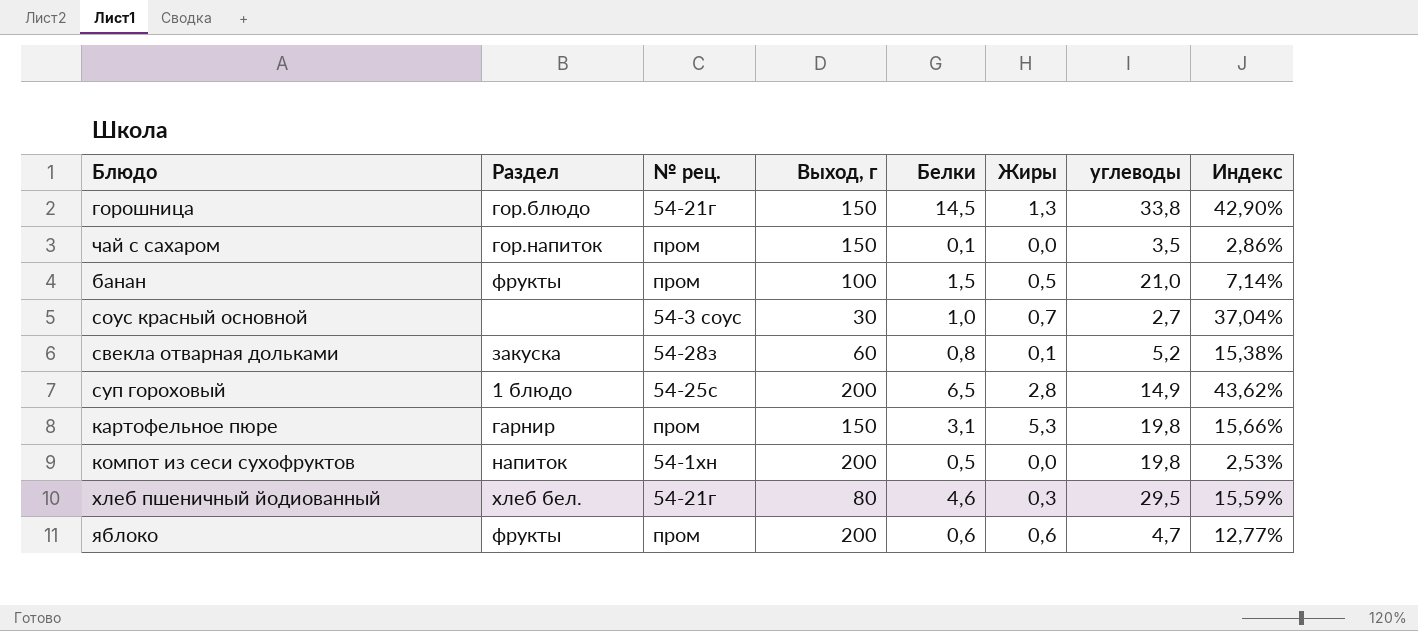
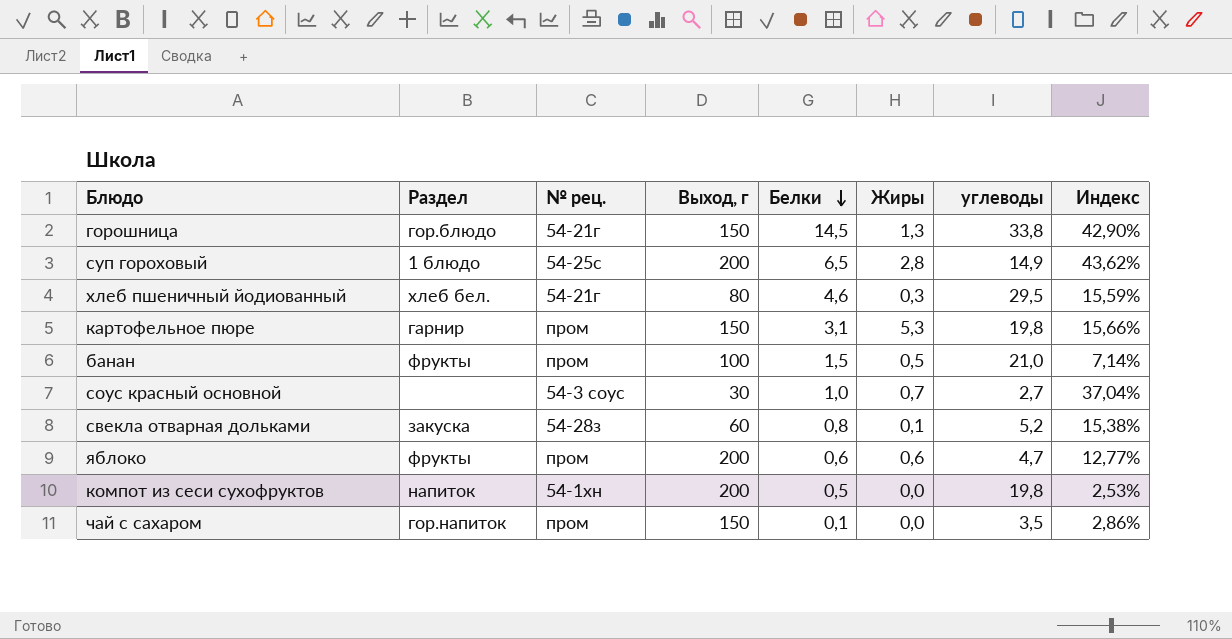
row order: none -> Белки descending

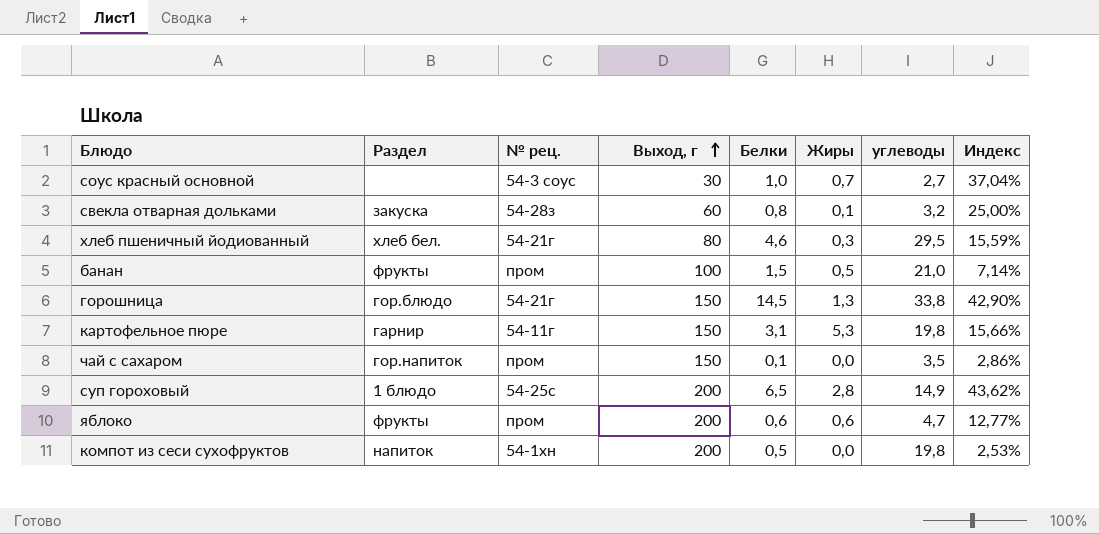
row order: Белки descending -> Выход, г ascending
свекла отварная дольками | углеводы: 5,2 -> 3,2
свекла отварная дольками | Индекс: 15,38% -> 25,00%
картофельное пюре | № рец.: пром -> 54-11г

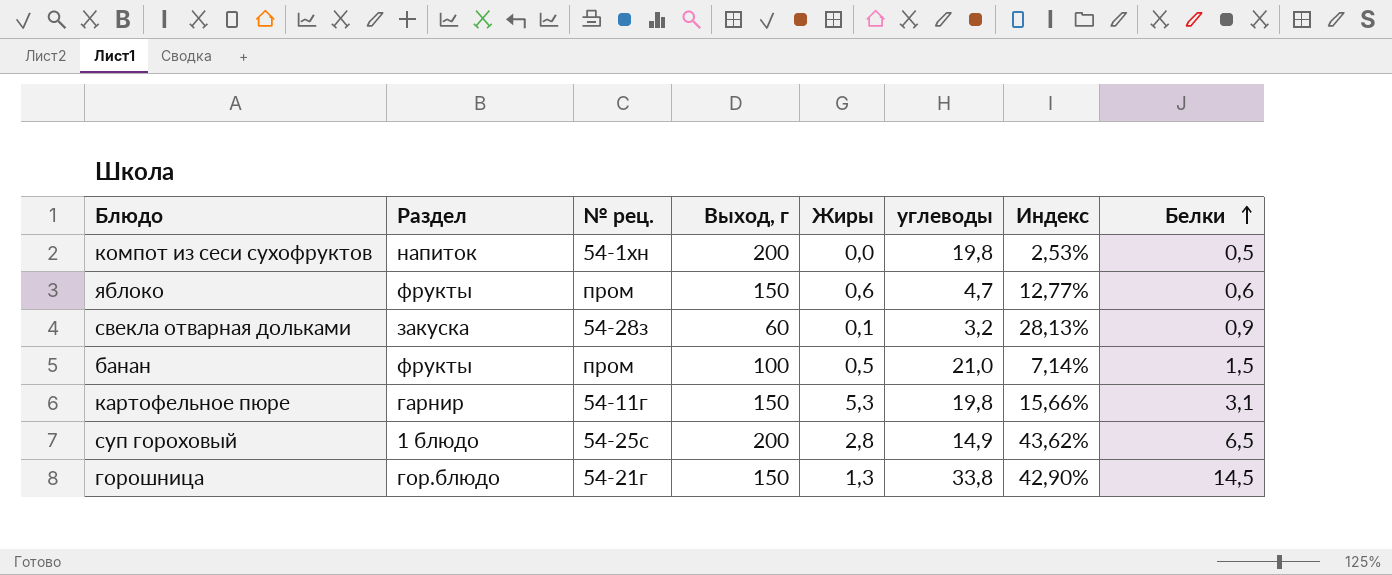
row order: Выход, г ascending -> Белки ascending
column Белки | position: 5 -> 8
row соус красный основной: none | 54-3 соус | 30 | 1,0 | 0,7 | 2,7 | 37,04% -> none
row хлеб пшеничный йодиованный: хлеб бел. | 54-21г | 80 | 4,6 | 0,3 | 29,5 | 15,59% -> none
row чай с сахаром: гор.напиток | пром | 150 | 0,1 | 0,0 | 3,5 | 2,86% -> none
яблоко | Выход, г: 200 -> 150
свекла отварная дольками | Индекс: 25,00% -> 28,13%
свекла отварная дольками | Белки: 0,8 -> 0,9

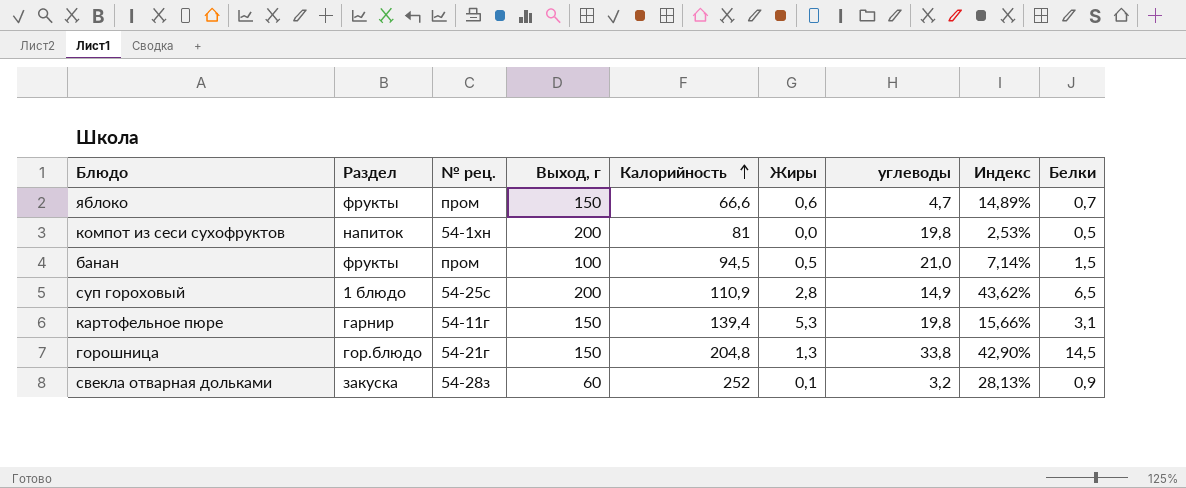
row order: Белки ascending -> Калорийность ascending
column Калорийность | position: none -> 5
яблоко | Индекс: 12,77% -> 14,89%
яблоко | Белки: 0,6 -> 0,7

